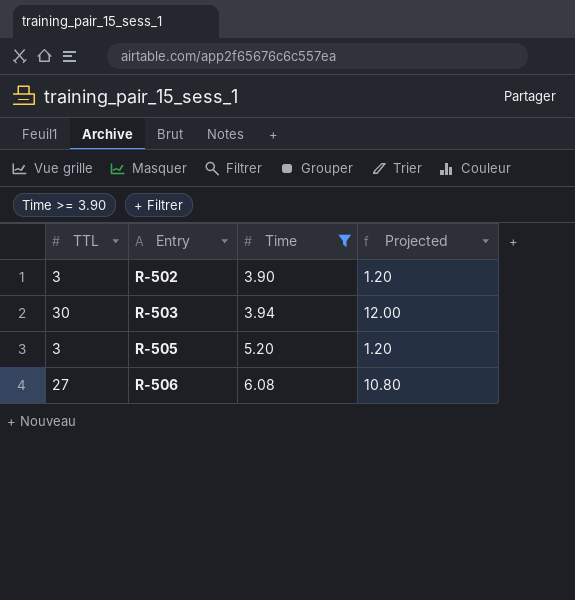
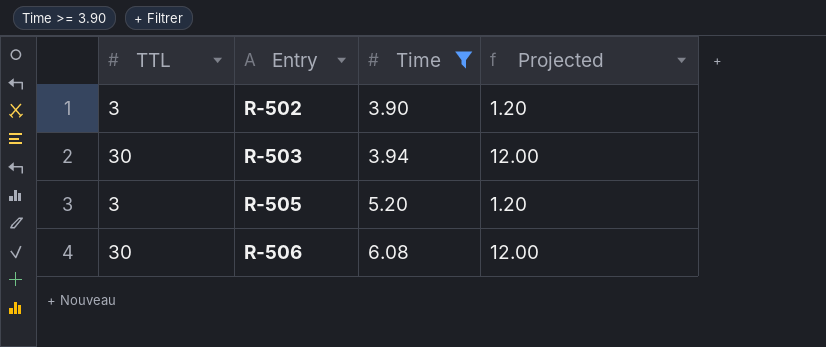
R-506 | TTL: 27 -> 30
R-506 | Projected: 10.80 -> 12.00

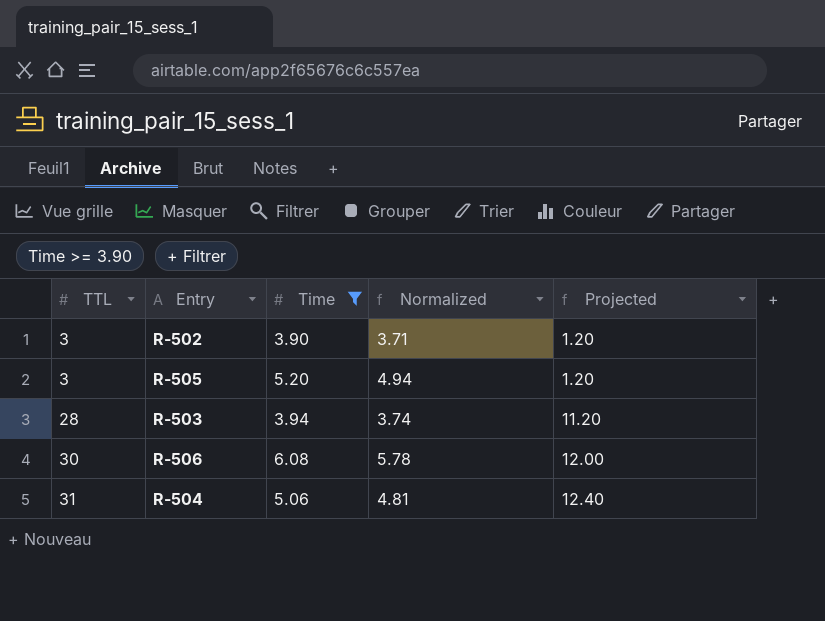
row order: Entry ascending -> TTL ascending
column Normalized | formula: none -> [Time] * 0.95
R-503 | TTL: 30 -> 28
R-503 | Projected: 12.00 -> 11.20
row R-504: none -> 31 | 5.06 | 4.81 | 12.40

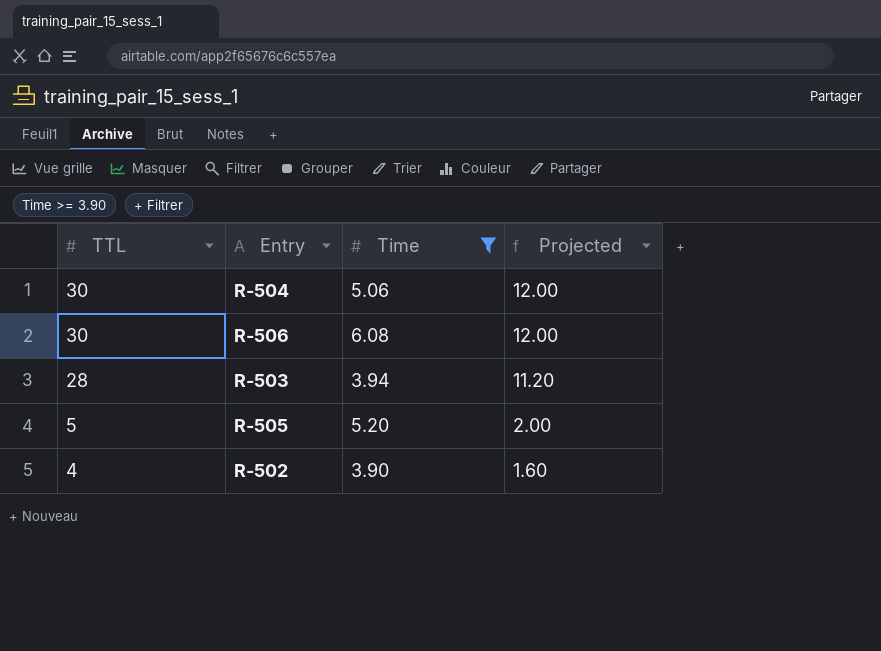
row order: TTL ascending -> TTL descending
column Normalized | formula: [Time] * 0.95 -> none
R-504 | TTL: 31 -> 30
R-504 | Projected: 12.40 -> 12.00
R-505 | TTL: 3 -> 5
R-505 | Projected: 1.20 -> 2.00
R-502 | TTL: 3 -> 4
R-502 | Projected: 1.20 -> 1.60

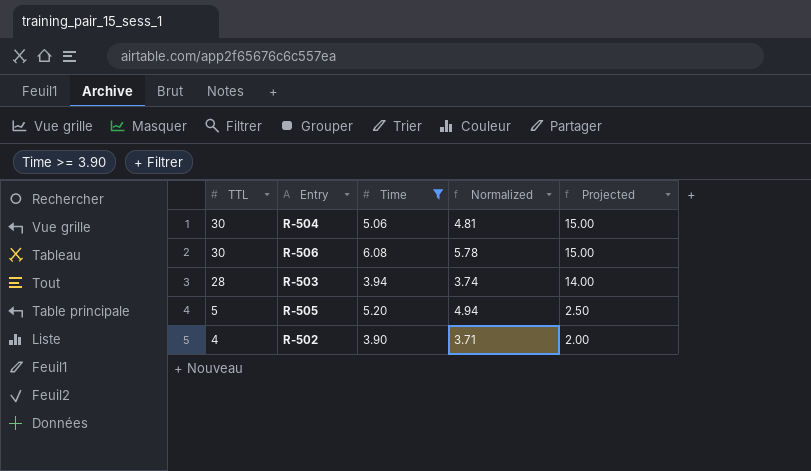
column Normalized | formula: none -> [Time] * 0.95
column Projected | formula: [TTL] * 0.4 -> [TTL] * 0.5

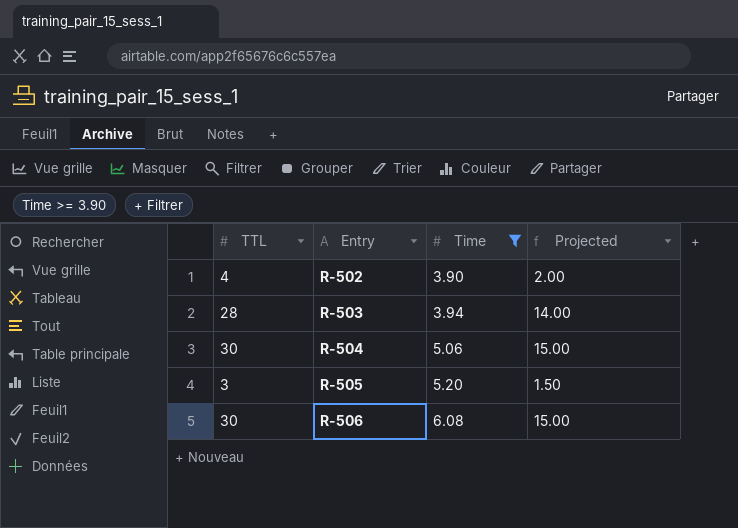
row order: TTL descending -> Entry ascending
column Normalized | formula: [Time] * 0.95 -> none
R-505 | TTL: 5 -> 3
R-505 | Projected: 2.50 -> 1.50

